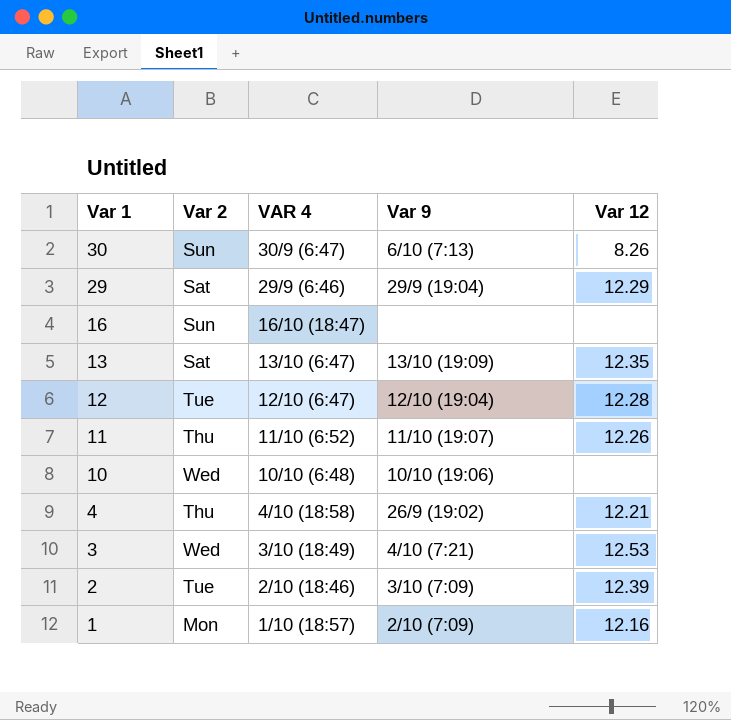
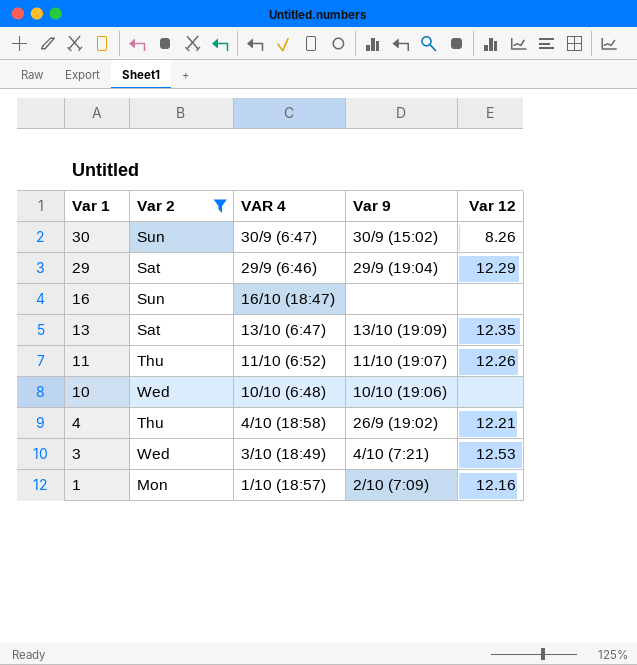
filter: none -> Var 2 != Tue
30 | Var 9: 6/10 (7:13) -> 30/9 (15:02)

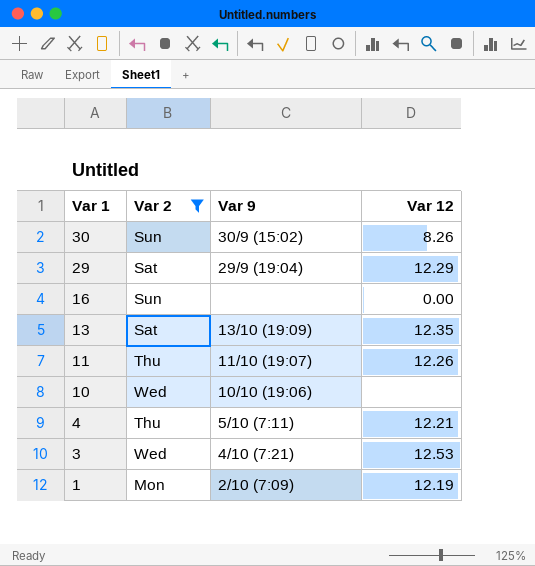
column VAR 4 | position: 3 -> none
16 | Var 12: none -> 0.00
4 | Var 9: 26/9 (19:02) -> 5/10 (7:11)
1 | Var 12: 12.16 -> 12.19

